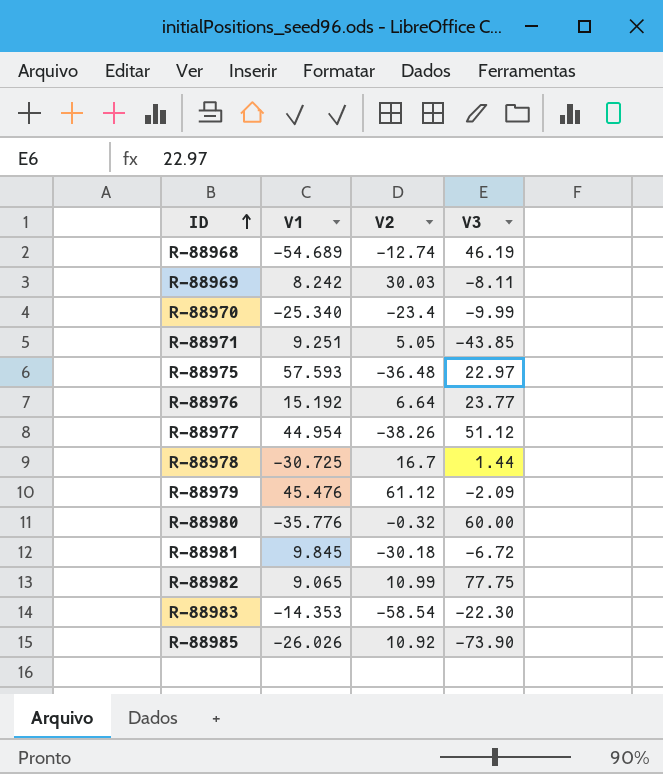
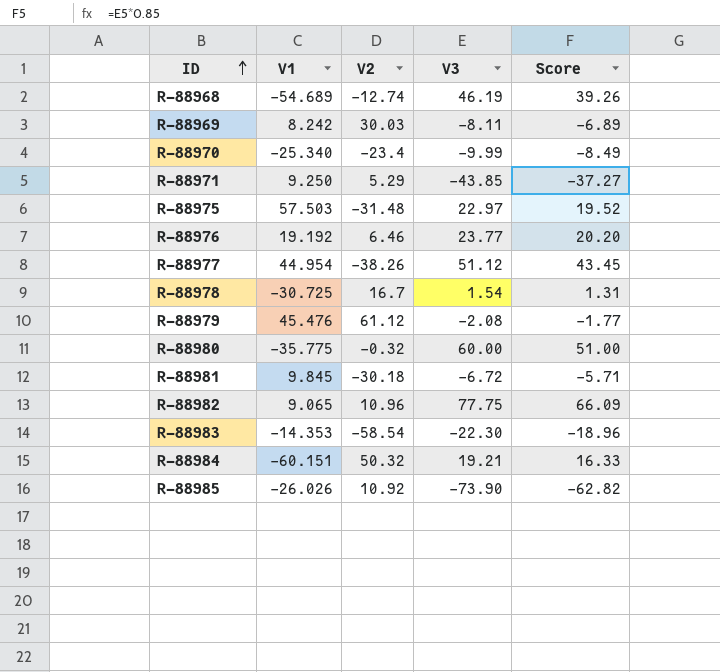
column Score | formula: none -> [V3] * 0.85
R-88971 | V1: 9.251 -> 9.250
R-88971 | V2: 5.05 -> 5.29
R-88975 | V1: 57.593 -> 57.503
R-88975 | V2: -36.48 -> -31.48
R-88976 | V1: 15.192 -> 19.192
R-88976 | V2: 6.64 -> 6.46
R-88978 | V3: 1.44 -> 1.54
R-88979 | V3: -2.09 -> -2.08
R-88980 | V1: -35.776 -> -35.775
R-88982 | V2: 10.99 -> 10.96
row R-88984: none -> -60.151 | 50.32 | 19.21 | 16.33

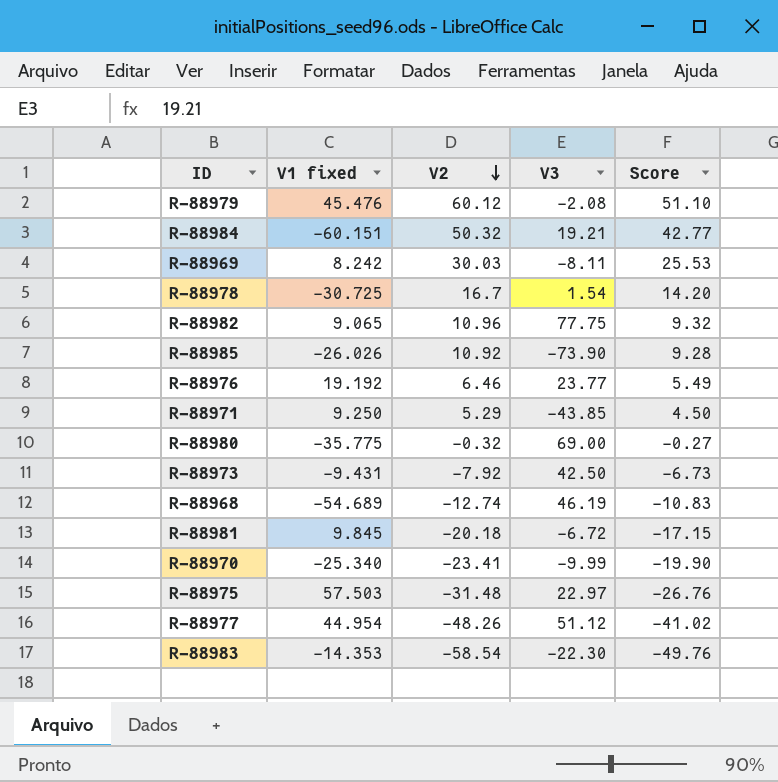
row order: ID ascending -> V2 descending
column name: V1 -> V1 fixed
column Score | formula: [V3] * 0.85 -> [V2] * 0.85
R-88979 | V2: 61.12 -> 60.12
R-88980 | V3: 60.00 -> 69.00
row R-88973: none -> -9.431 | -7.92 | 42.50 | -6.73
R-88981 | V2: -30.18 -> -20.18
R-88970 | V2: -23.4 -> -23.41
R-88977 | V2: -38.26 -> -48.26

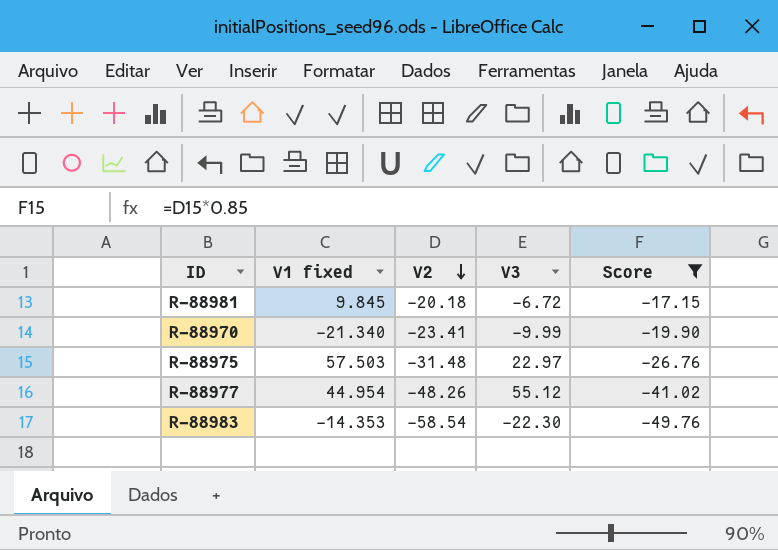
filter: none -> Score <= -17.15
R-88970 | V1 fixed: -25.340 -> -21.340
R-88977 | V3: 51.12 -> 55.12

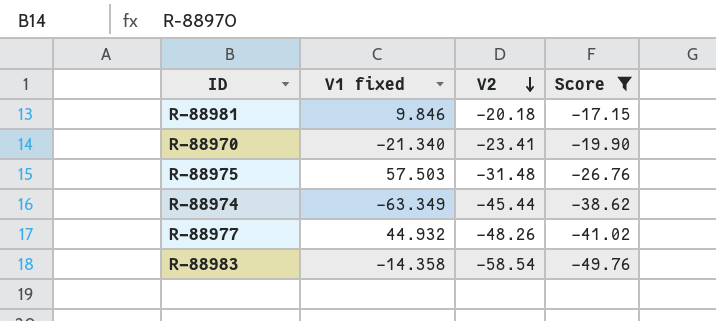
column V3 | position: 4 -> none
R-88981 | V1 fixed: 9.845 -> 9.846
row R-88974: none -> -63.349 | -45.44 | -38.62
R-88977 | V1 fixed: 44.954 -> 44.932
R-88983 | V1 fixed: -14.353 -> -14.358

